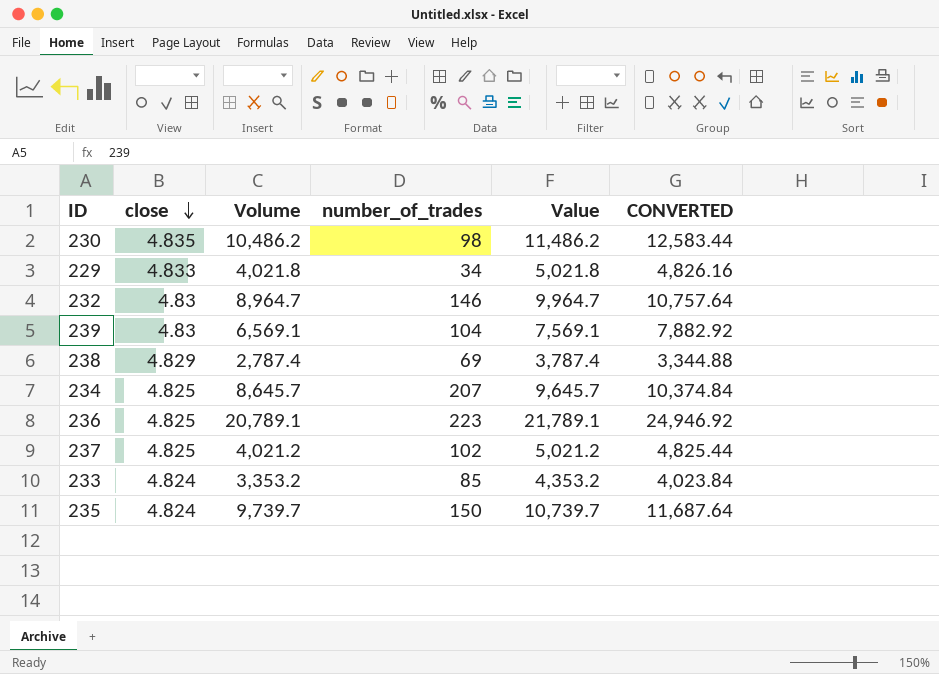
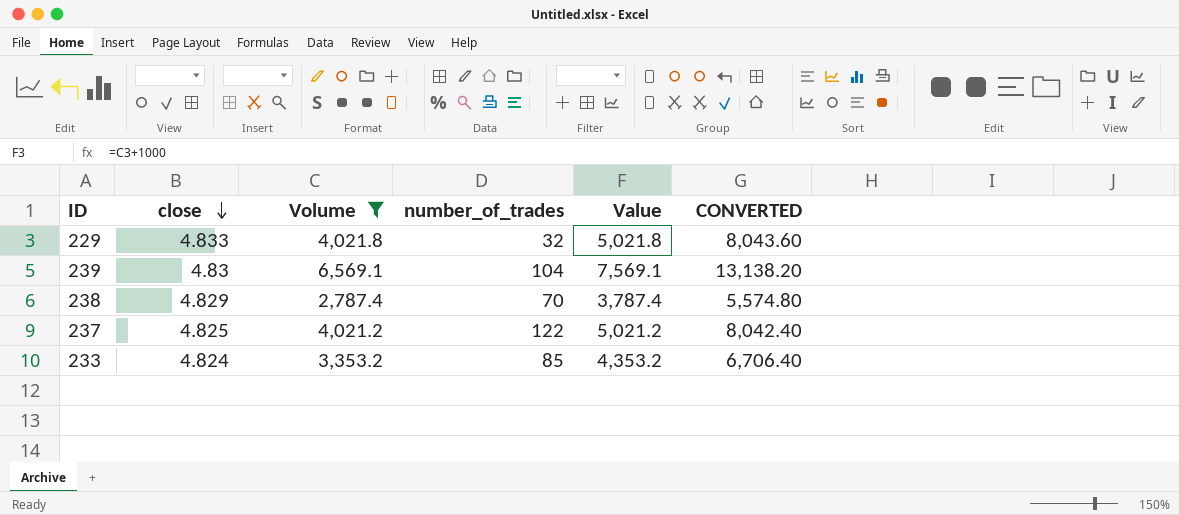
filter: none -> Volume <= 6,569.1
column CONVERTED | formula: [Volume] * 1.2 -> [Volume] * 2
229 | number_of_trades: 34 -> 32
238 | number_of_trades: 69 -> 70
237 | number_of_trades: 102 -> 122

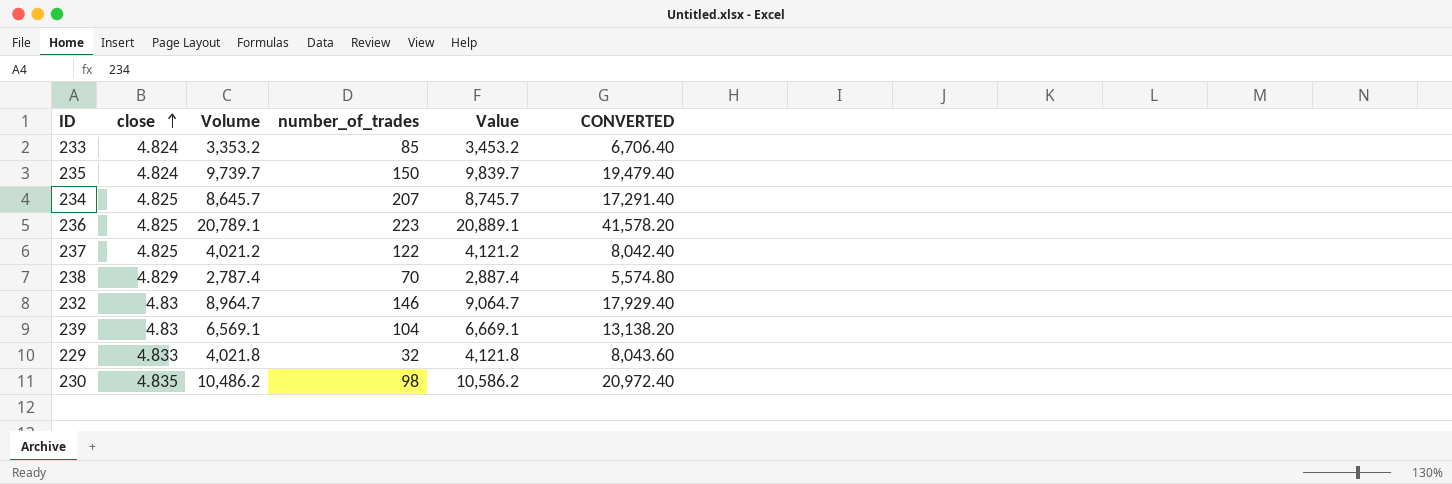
filter: Volume <= 6,569.1 -> none
row order: close descending -> close ascending
column Value | formula: [Volume] + 1000 -> [Volume] + 100

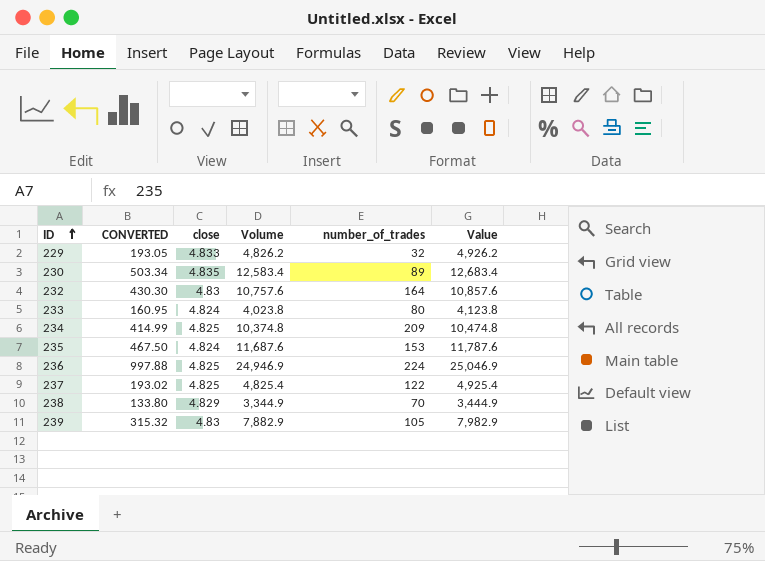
row order: close ascending -> ID ascending
column CONVERTED | formula: [Volume] * 2 -> [Volume] * 0.04
column CONVERTED | position: 6 -> 2
229 | Volume: 4,021.8 -> 4,826.2
229 | Value: 4,121.8 -> 4,926.2
230 | Volume: 10,486.2 -> 12,583.4
230 | number_of_trades: 98 -> 89
230 | Value: 10,586.2 -> 12,683.4
232 | Volume: 8,964.7 -> 10,757.6
232 | number_of_trades: 146 -> 164
232 | Value: 9,064.7 -> 10,857.6
233 | Volume: 3,353.2 -> 4,023.8
233 | number_of_trades: 85 -> 80
233 | Value: 3,453.2 -> 4,123.8
234 | Volume: 8,645.7 -> 10,374.8
234 | number_of_trades: 207 -> 209
234 | Value: 8,745.7 -> 10,474.8
235 | Volume: 9,739.7 -> 11,687.6
235 | number_of_trades: 150 -> 153
235 | Value: 9,839.7 -> 11,787.6
236 | Volume: 20,789.1 -> 24,946.9
236 | number_of_trades: 223 -> 224
236 | Value: 20,889.1 -> 25,046.9
237 | Volume: 4,021.2 -> 4,825.4
237 | Value: 4,121.2 -> 4,925.4
238 | Volume: 2,787.4 -> 3,344.9
238 | Value: 2,887.4 -> 3,444.9
239 | Volume: 6,569.1 -> 7,882.9
239 | number_of_trades: 104 -> 105
239 | Value: 6,669.1 -> 7,982.9

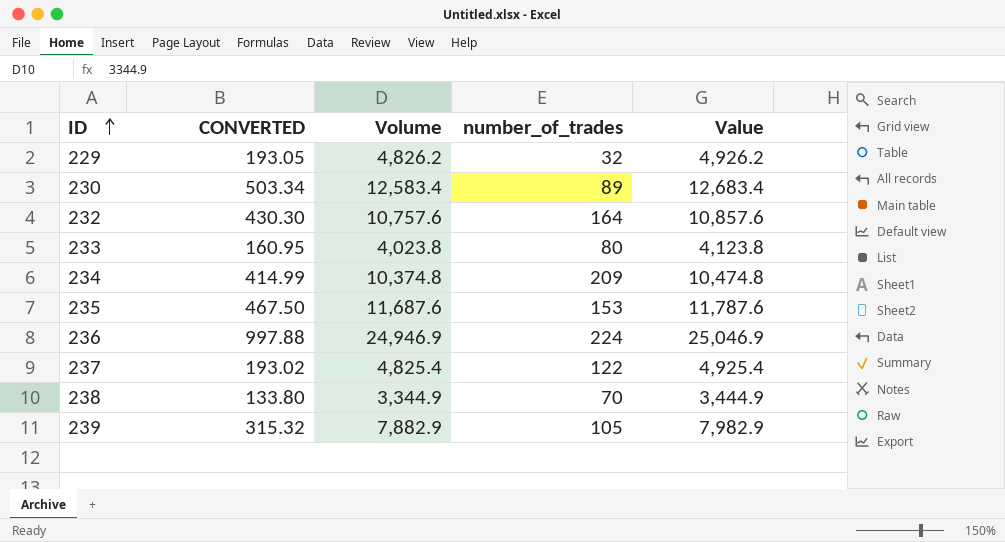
column close | position: 3 -> none

